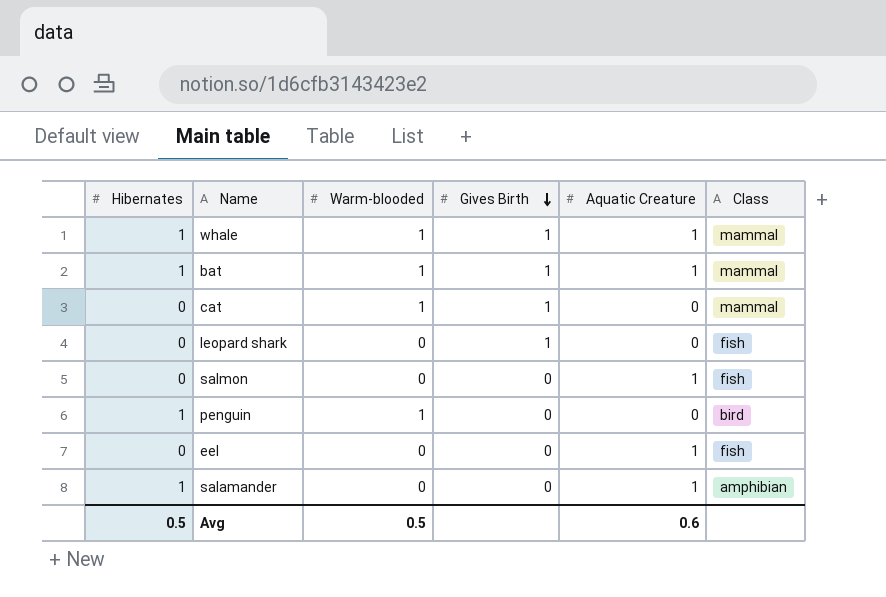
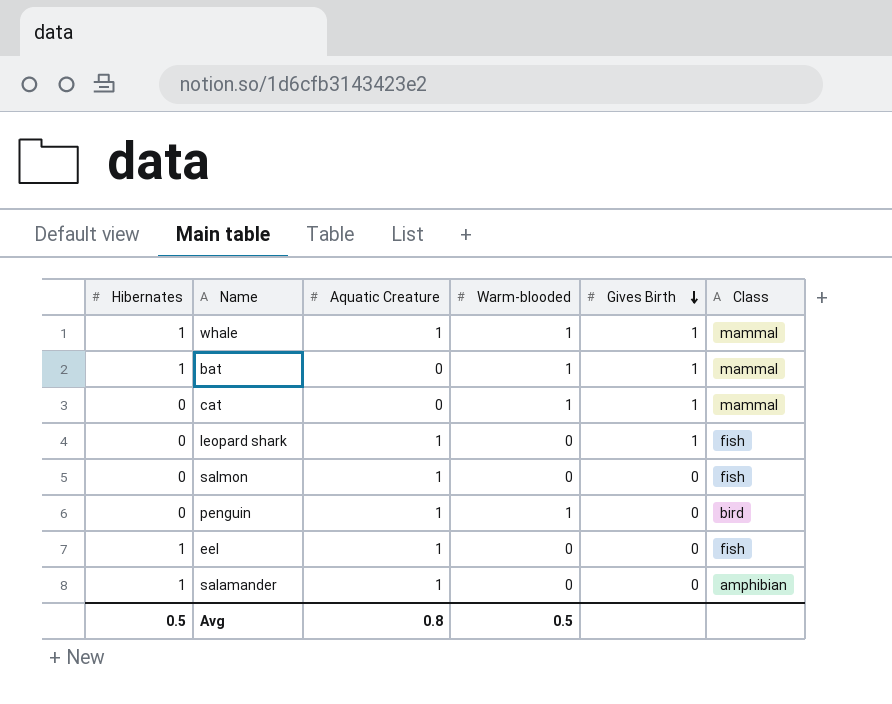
column Aquatic Creature | position: 5 -> 3
bat | Aquatic Creature: 1 -> 0
leopard shark | Aquatic Creature: 0 -> 1
penguin | Hibernates: 1 -> 0
penguin | Aquatic Creature: 0 -> 1
eel | Hibernates: 0 -> 1
Avg | Aquatic Creature: 0.6 -> 0.8

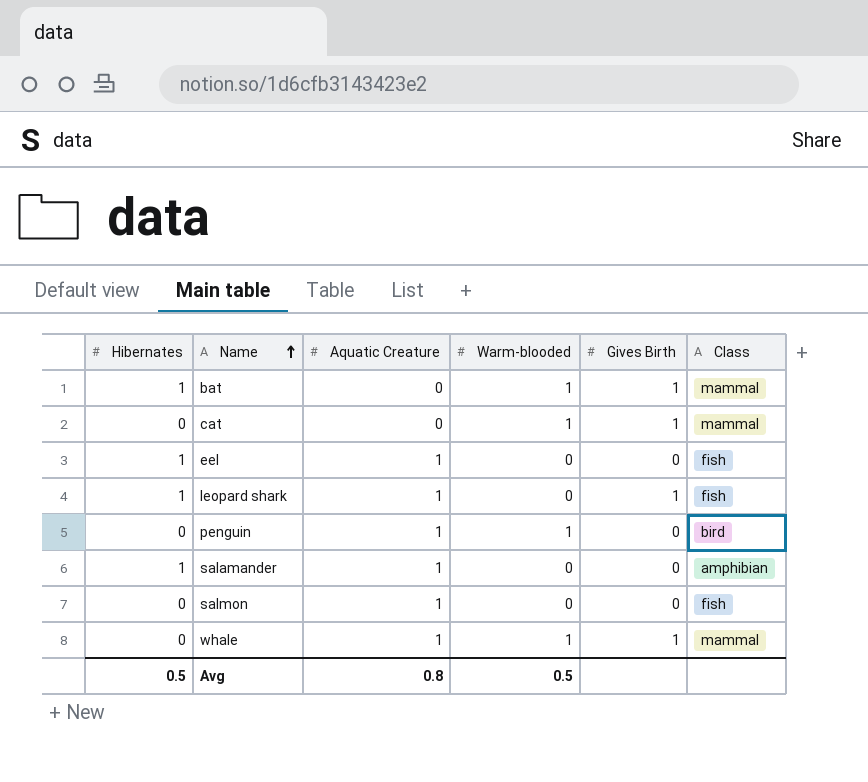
row order: Gives Birth descending -> Name ascending
leopard shark | Hibernates: 0 -> 1
whale | Hibernates: 1 -> 0

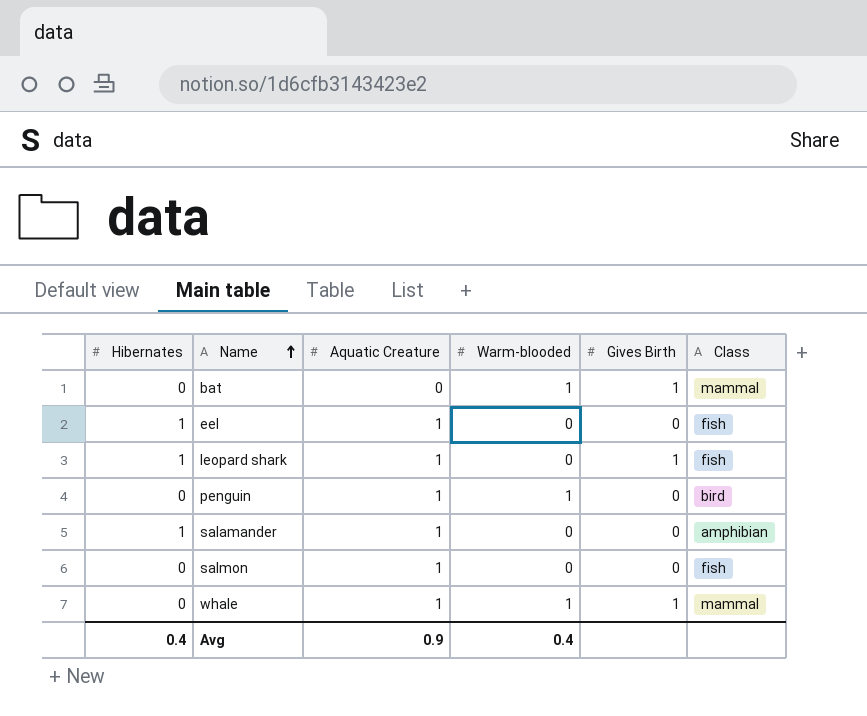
row cat: 0 | 0 | 1 | 1 | mammal -> none
bat | Hibernates: 1 -> 0
Avg | Hibernates: 0.5 -> 0.4
Avg | Aquatic Creature: 0.8 -> 0.9
Avg | Warm-blooded: 0.5 -> 0.4

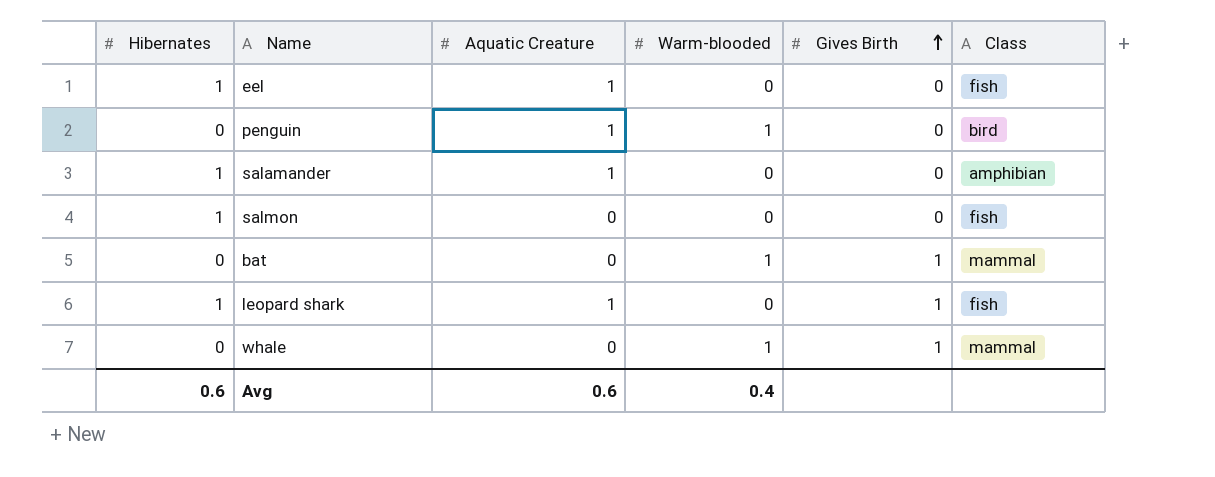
row order: Name ascending -> Gives Birth ascending
salmon | Hibernates: 0 -> 1
salmon | Aquatic Creature: 1 -> 0
whale | Aquatic Creature: 1 -> 0
Avg | Hibernates: 0.4 -> 0.6
Avg | Aquatic Creature: 0.9 -> 0.6

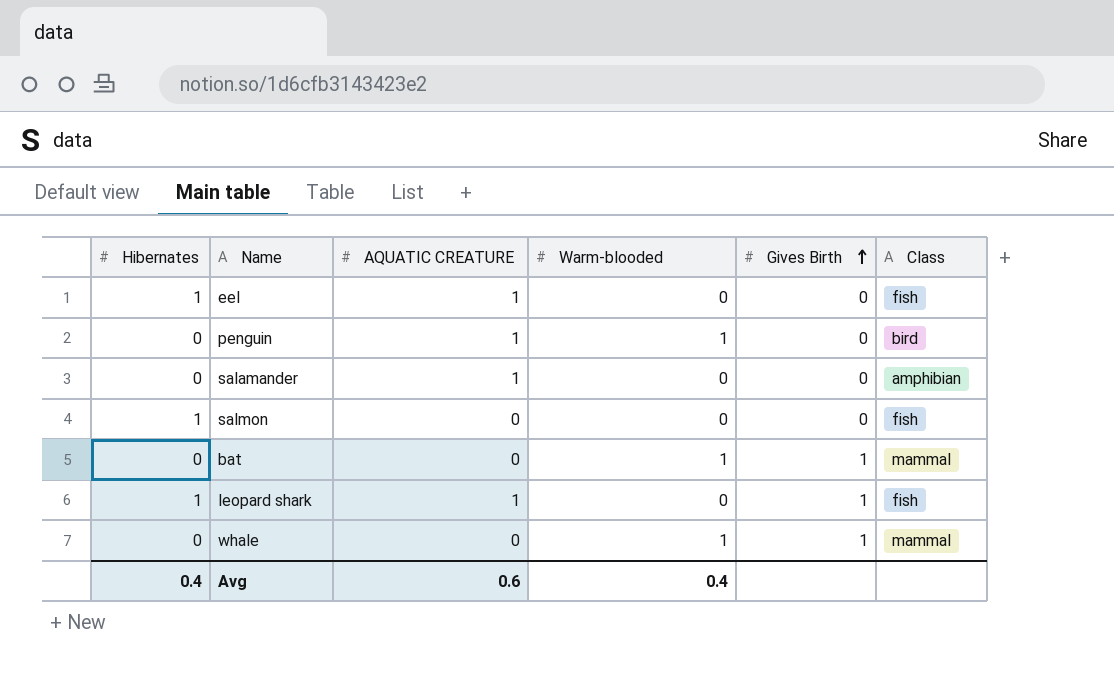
column name: Aquatic Creature -> AQUATIC CREATURE
salamander | Hibernates: 1 -> 0
Avg | Hibernates: 0.6 -> 0.4

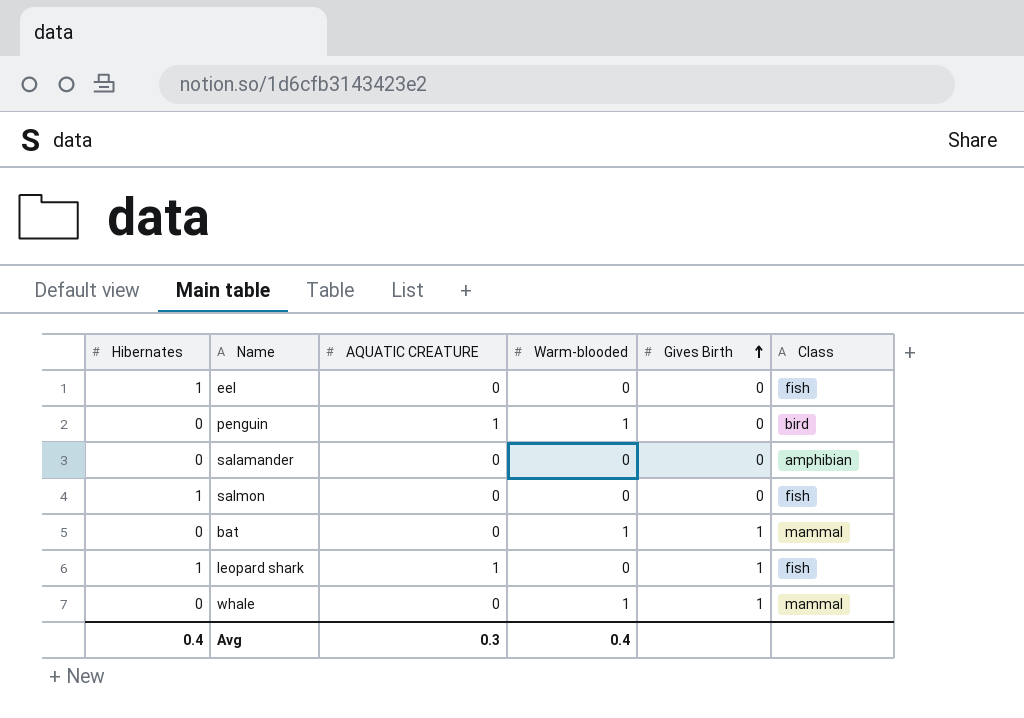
eel | AQUATIC CREATURE: 1 -> 0
salamander | AQUATIC CREATURE: 1 -> 0
Avg | AQUATIC CREATURE: 0.6 -> 0.3

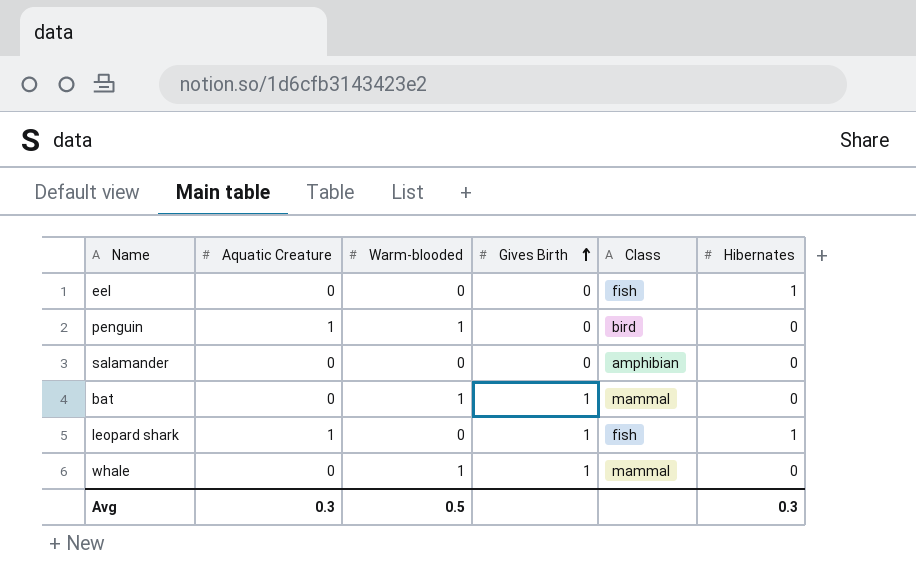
column name: AQUATIC CREATURE -> Aquatic Creature
column Hibernates | position: 1 -> 6
row salmon: 1 | 0 | 0 | 0 | fish -> none
Avg | Warm-blooded: 0.4 -> 0.5
Avg | Hibernates: 0.4 -> 0.3

